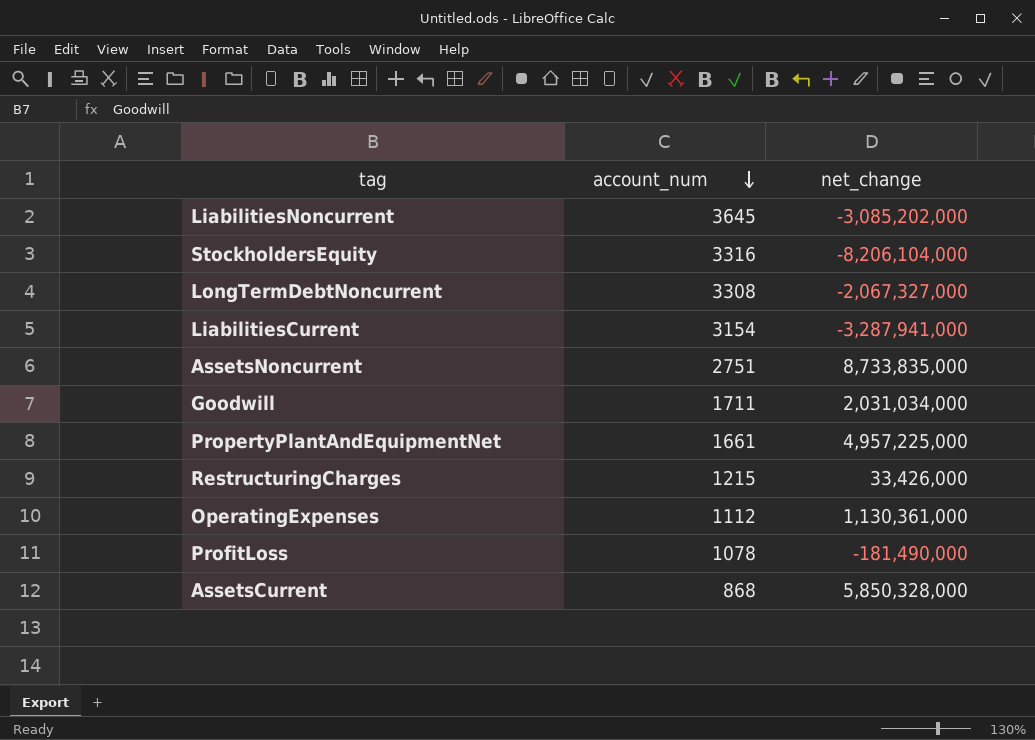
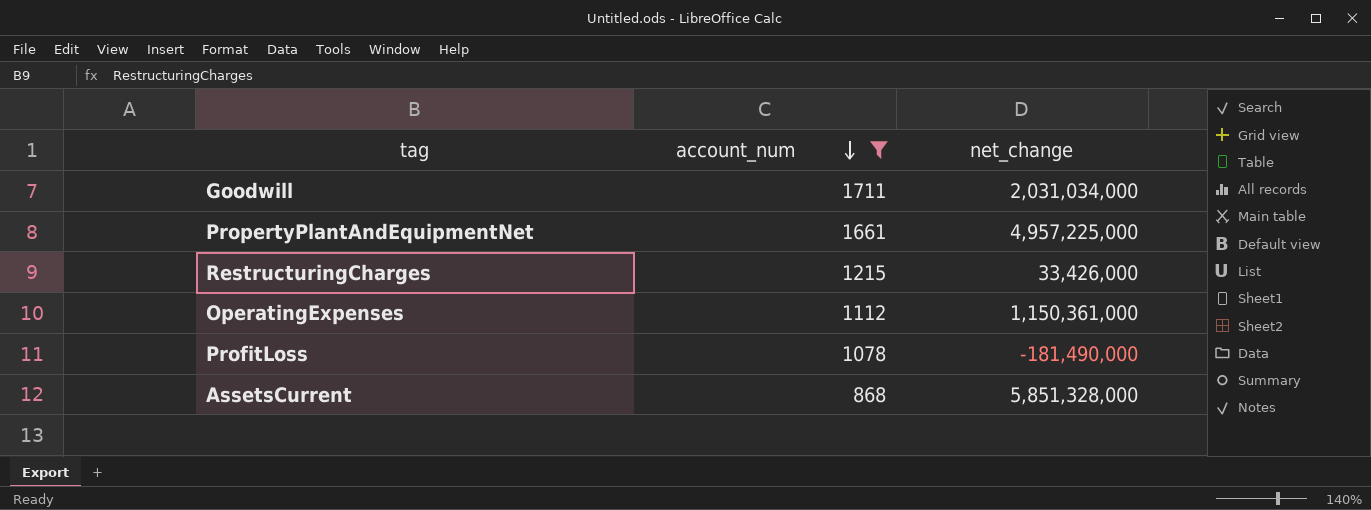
filter: none -> account_num <= 1711
OperatingExpenses | net_change: 1,130,361,000 -> 1,150,361,000
AssetsCurrent | net_change: 5,850,328,000 -> 5,851,328,000

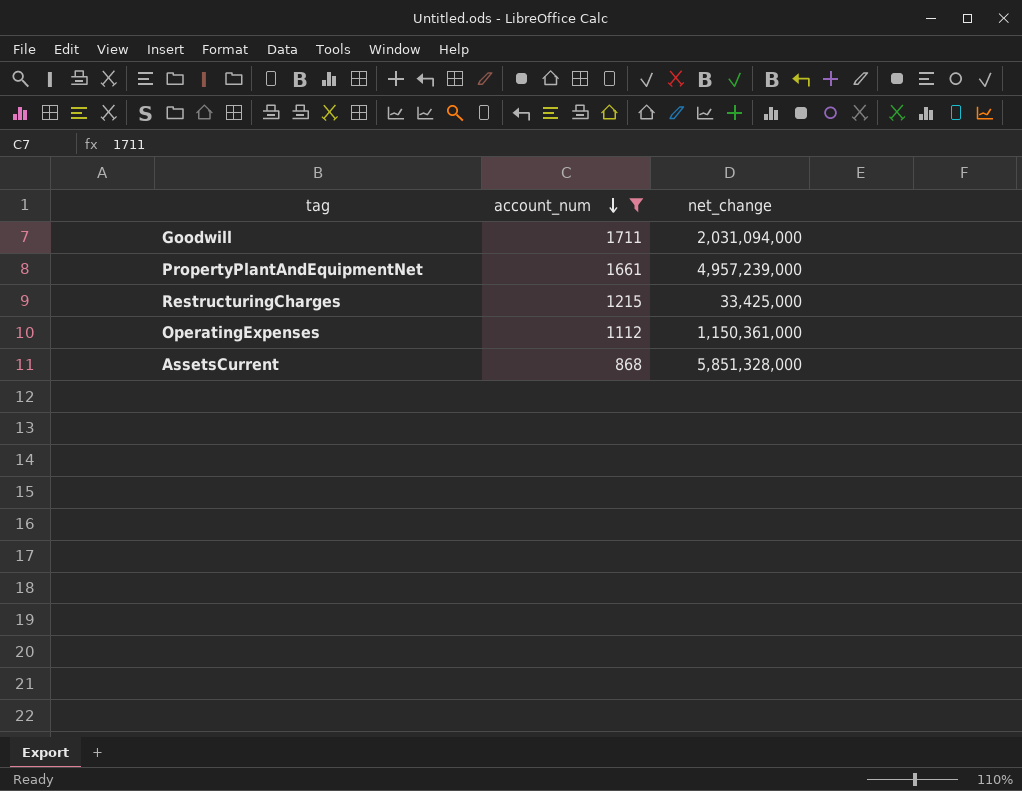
row ProfitLoss: 1078 | -181,490,000 -> none
Goodwill | net_change: 2,031,034,000 -> 2,031,094,000
PropertyPlantAndEquipmentNet | net_change: 4,957,225,000 -> 4,957,239,000
RestructuringCharges | net_change: 33,426,000 -> 33,425,000

